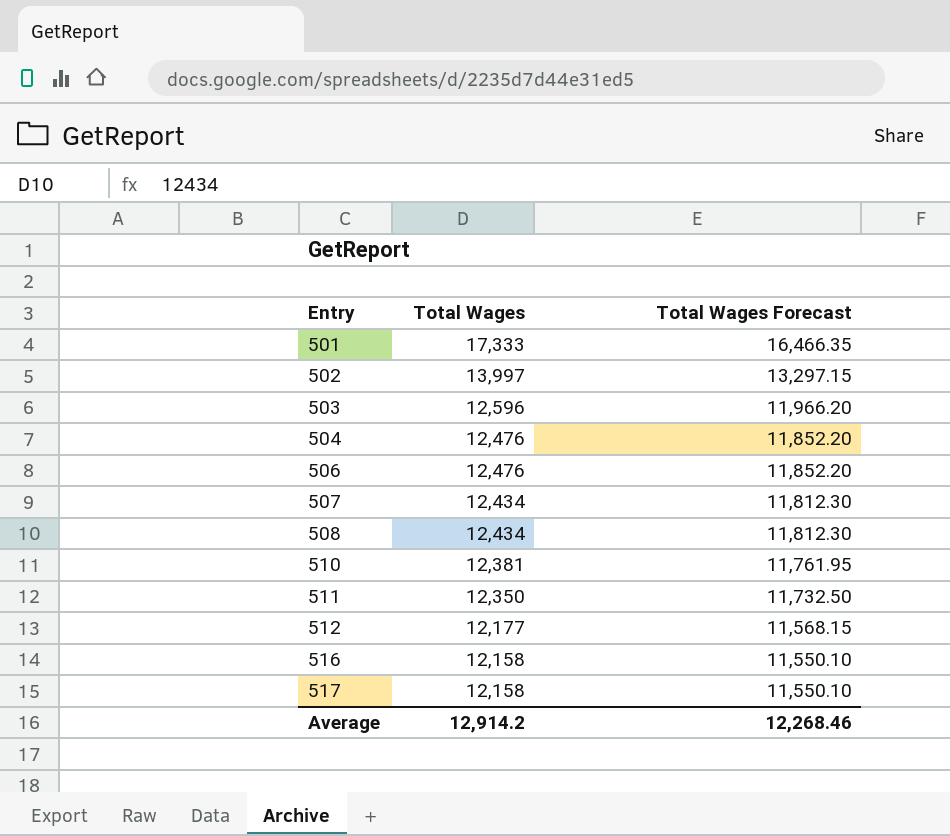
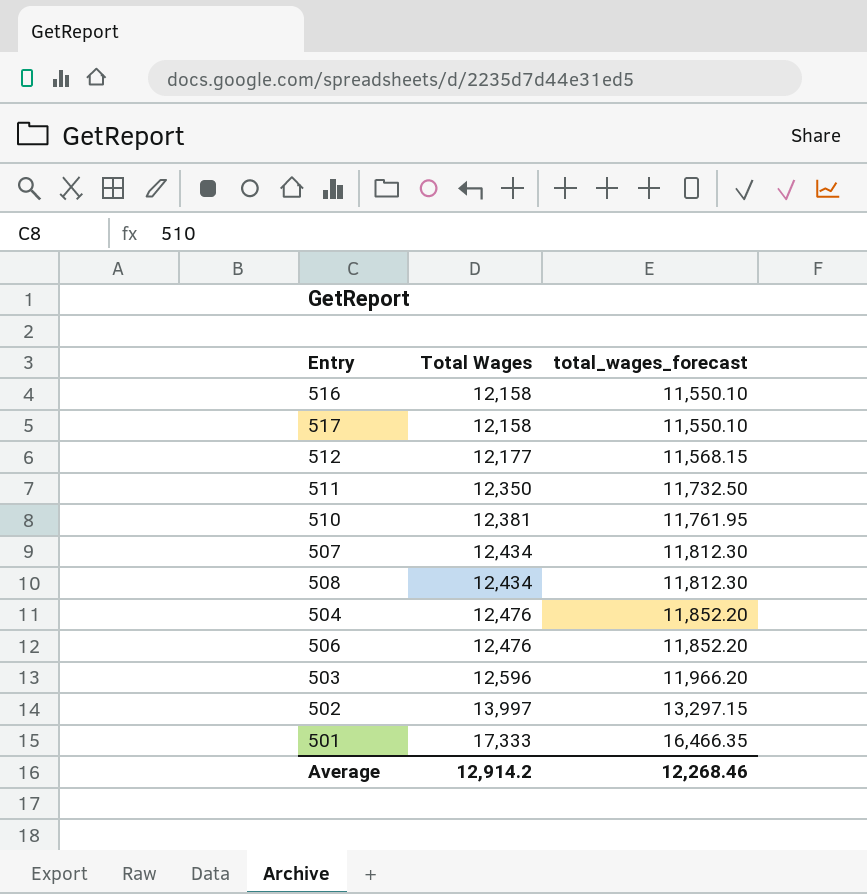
row order: Entry ascending -> Total Wages ascending
column name: Total Wages Forecast -> total_wages_forecast

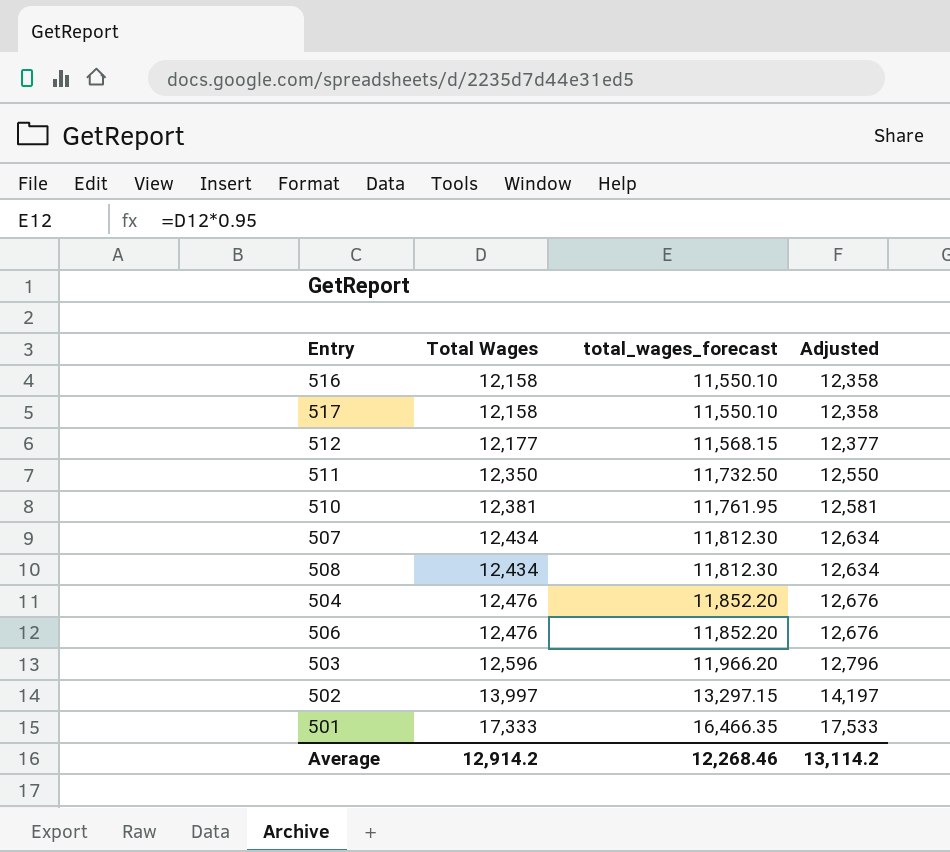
column Adjusted | formula: none -> [Total Wages] + 200

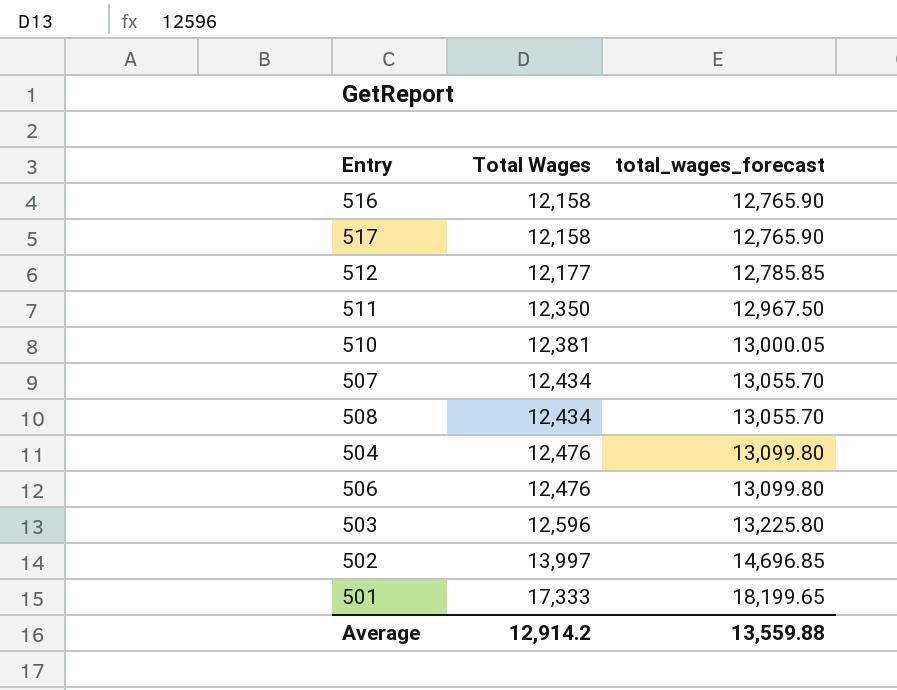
column Adjusted | formula: [Total Wages] + 200 -> none
column total_wages_forecast | formula: [Total Wages] * 0.95 -> [Total Wages] * 1.05
Average | total_wages_forecast: 12,268.46 -> 13,559.88

